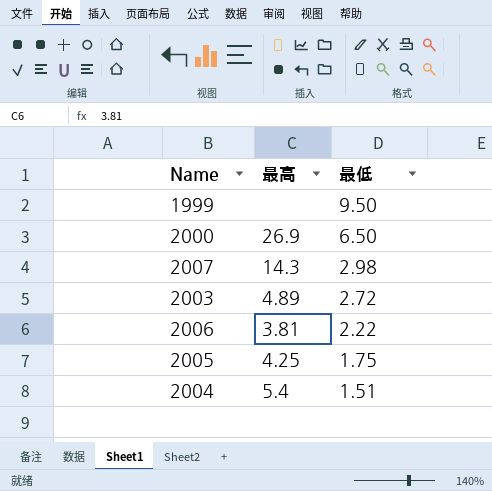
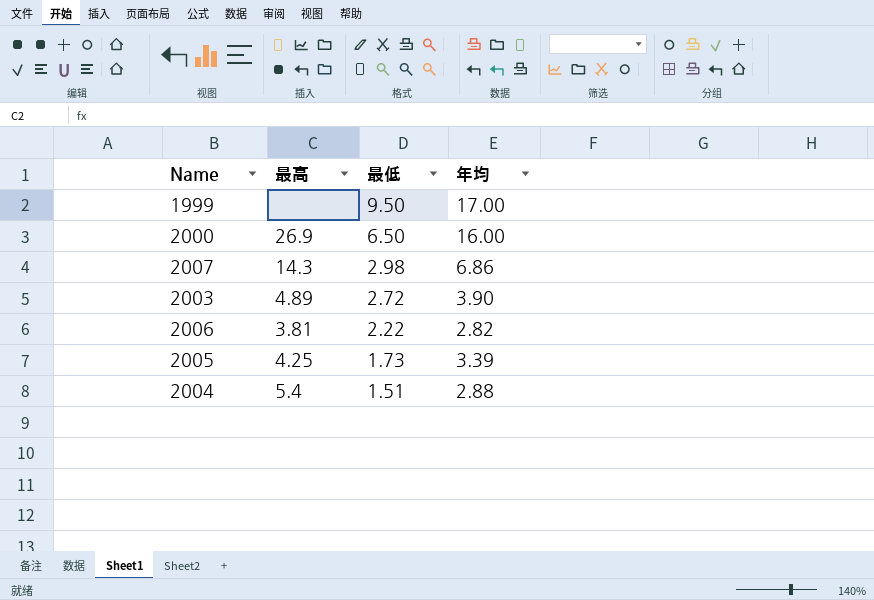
column 年均 | position: none -> 4
2005 | 最低: 1.75 -> 1.73

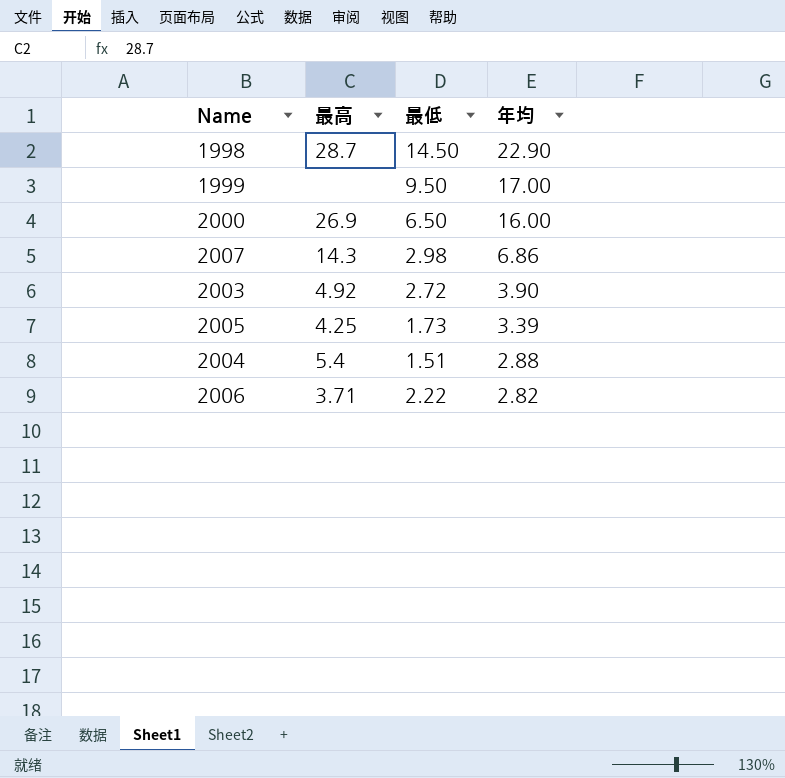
row order: 最低 descending -> 年均 descending
row 1998: none -> 28.7 | 14.50 | 22.90
2003 | 最高: 4.89 -> 4.92
2006 | 最高: 3.81 -> 3.71

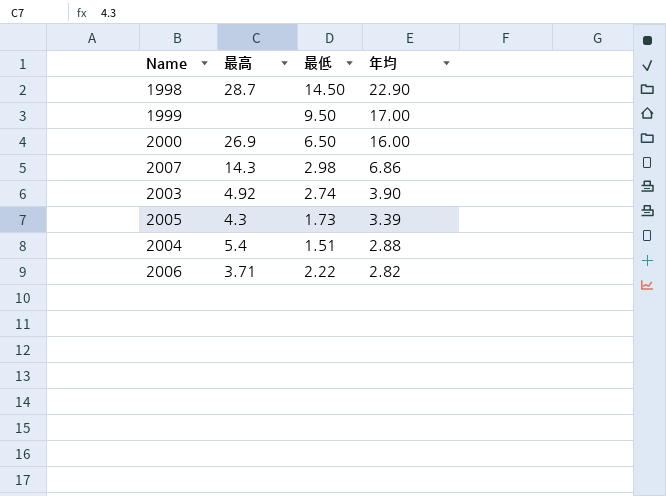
2003 | 最低: 2.72 -> 2.74
2005 | 最高: 4.25 -> 4.3

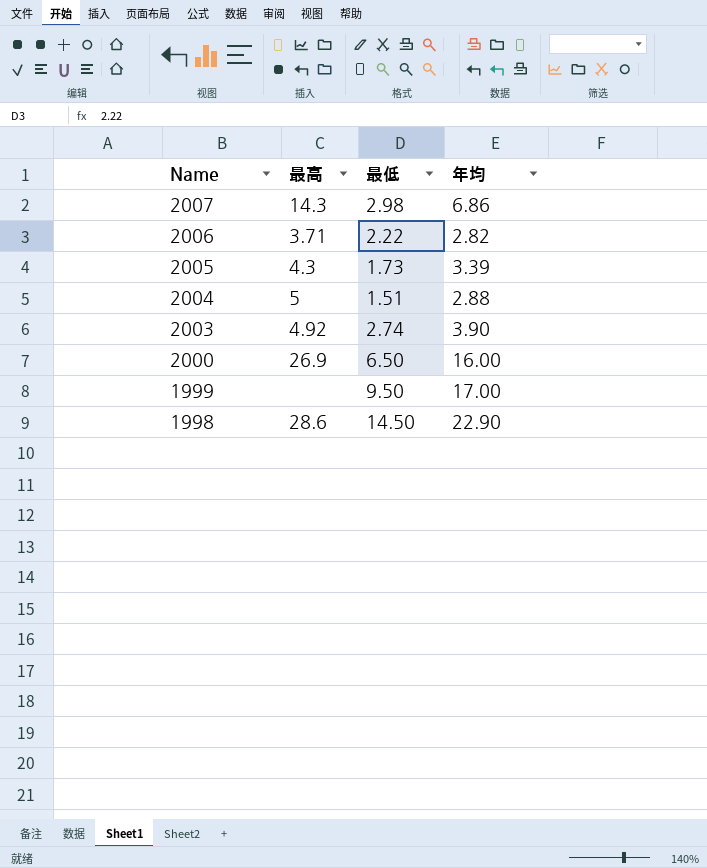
row order: 年均 descending -> Name descending
2004 | 最高: 5.4 -> 5
1998 | 最高: 28.7 -> 28.6

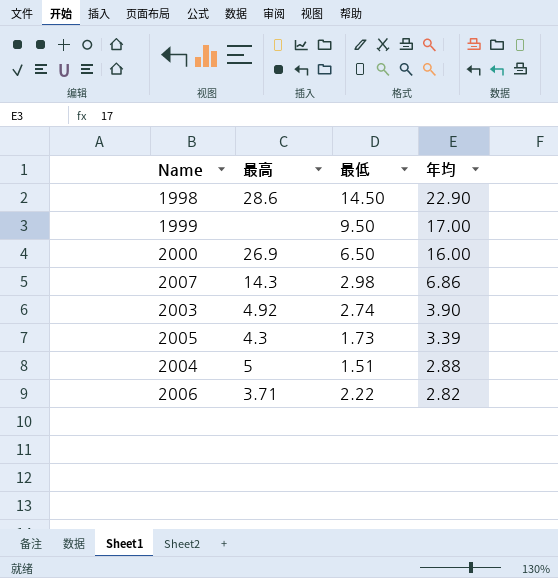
row order: Name descending -> 年均 descending

